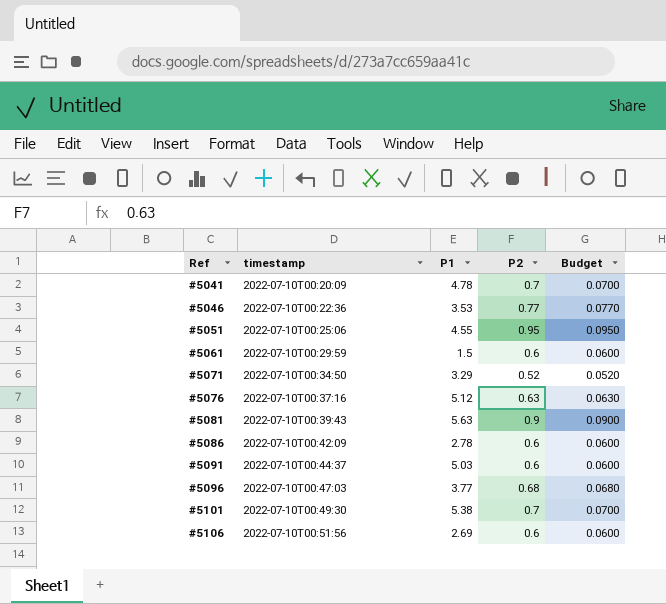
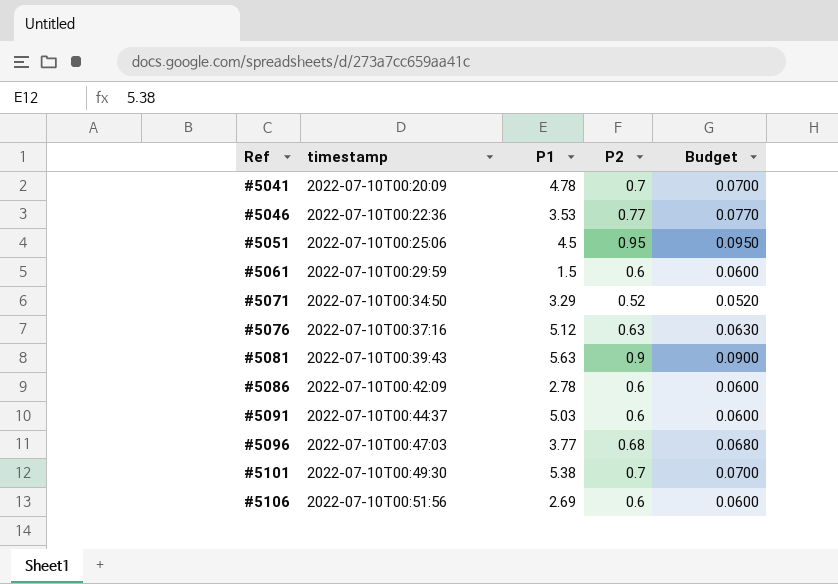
#5051 | P1: 4.55 -> 4.5

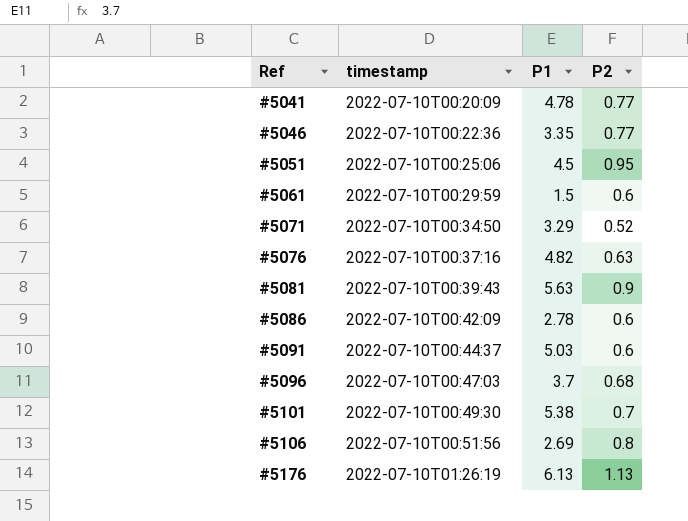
column Budget | formula: [P2] * 0.1 -> none
#5041 | P2: 0.7 -> 0.77
#5046 | P1: 3.53 -> 3.35
#5076 | P1: 5.12 -> 4.82
#5096 | P1: 3.77 -> 3.7
#5106 | P2: 0.6 -> 0.8
row #5176: none -> 2022-07-10T01:26:19 | 6.13 | 1.13

